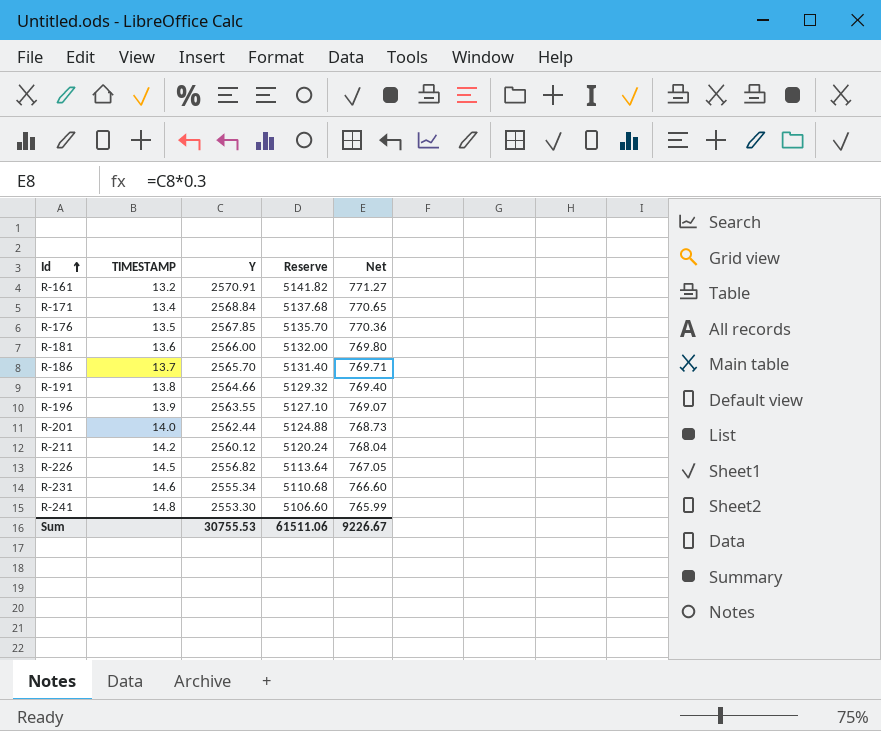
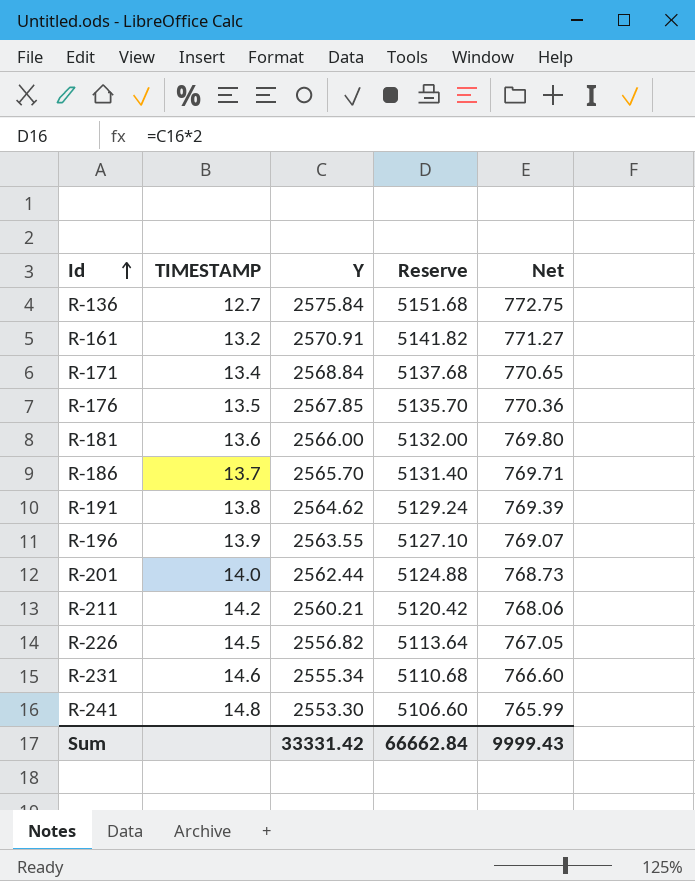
row R-136: none -> 12.7 | 2575.84 | 5151.68 | 772.75
R-191 | Y: 2564.66 -> 2564.62
R-191 | Reserve: 5129.32 -> 5129.24
R-191 | Net: 769.40 -> 769.39
R-211 | Y: 2560.12 -> 2560.21
R-211 | Reserve: 5120.24 -> 5120.42
R-211 | Net: 768.04 -> 768.06
Sum | Y: 30755.53 -> 33331.42
Sum | Reserve: 61511.06 -> 66662.84
Sum | Net: 9226.67 -> 9999.43

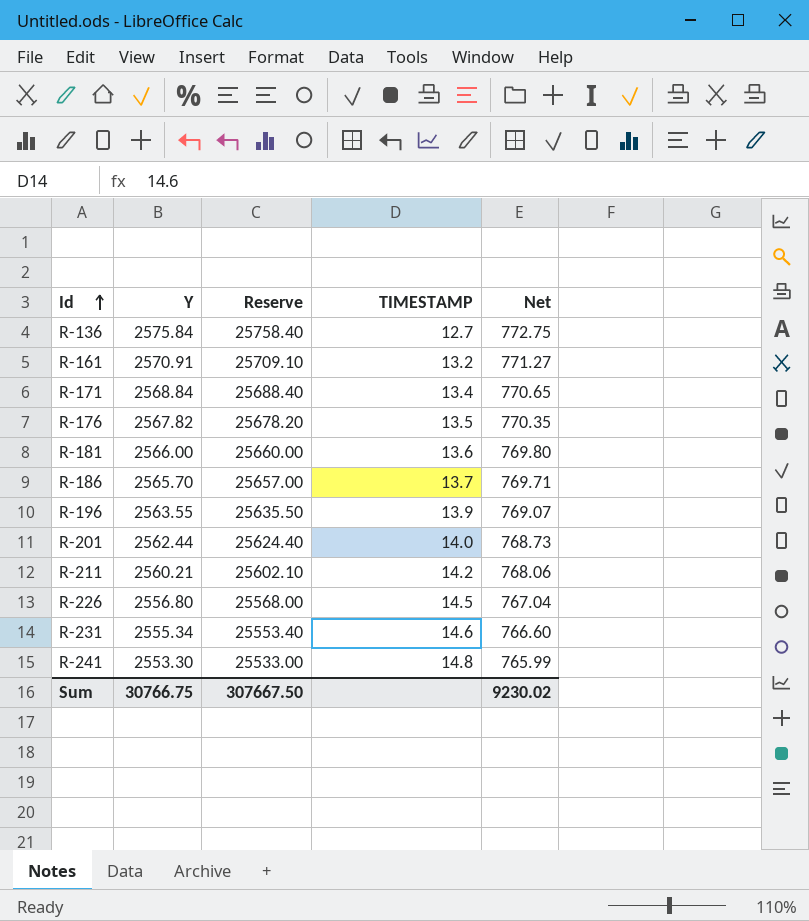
column Reserve | formula: [Y] * 2 -> [Y] * 10
column TIMESTAMP | position: 2 -> 4
row R-191: 13.8 | 2564.62 | 5129.24 | 769.39 -> none
R-176 | Y: 2567.85 -> 2567.82
R-176 | Net: 770.36 -> 770.35
R-226 | Y: 2556.82 -> 2556.80
R-226 | Net: 767.05 -> 767.04
Sum | Y: 33331.42 -> 30766.75
Sum | Reserve: 66662.84 -> 307667.50
Sum | Net: 9999.43 -> 9230.02

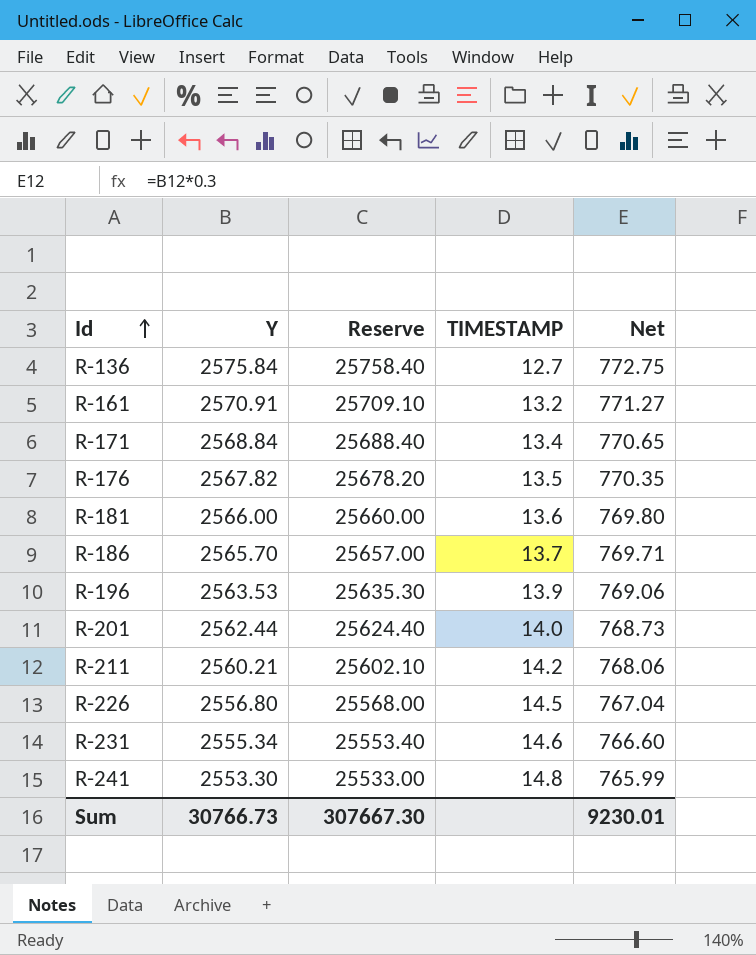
R-196 | Y: 2563.55 -> 2563.53
R-196 | Reserve: 25635.50 -> 25635.30
R-196 | Net: 769.07 -> 769.06
Sum | Y: 30766.75 -> 30766.73
Sum | Reserve: 307667.50 -> 307667.30
Sum | Net: 9230.02 -> 9230.01

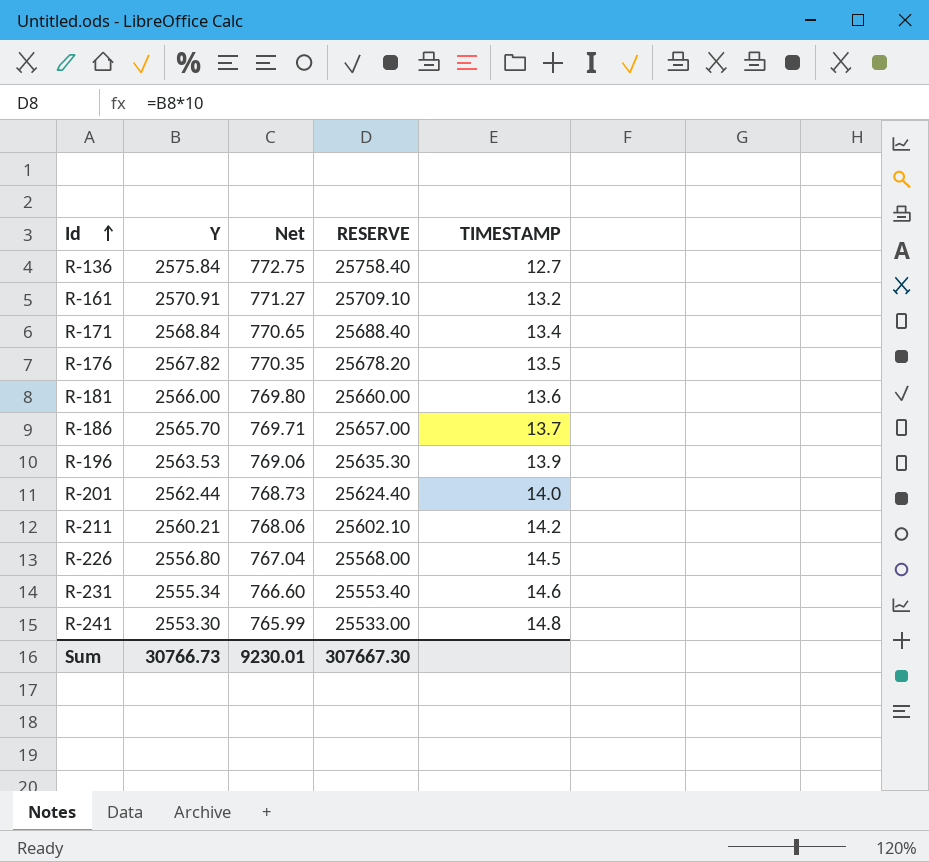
column Net | position: 5 -> 3
column name: Reserve -> RESERVE

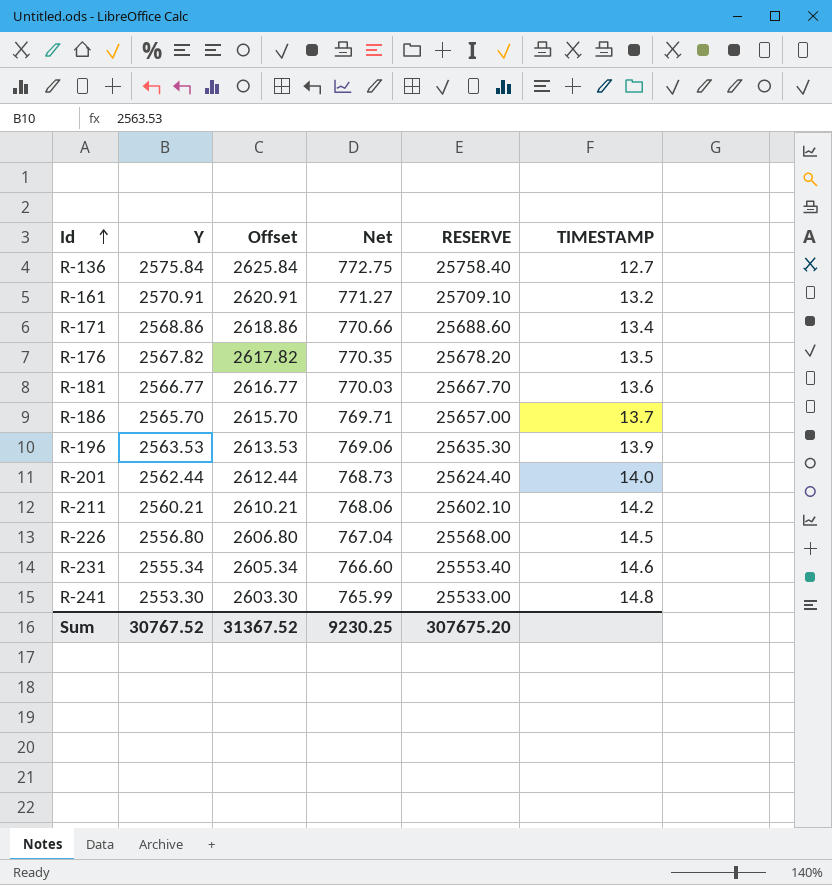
column Offset | formula: none -> [Y] + 50
R-171 | Y: 2568.84 -> 2568.86
R-171 | Net: 770.65 -> 770.66
R-171 | RESERVE: 25688.40 -> 25688.60
R-181 | Y: 2566.00 -> 2566.77
R-181 | Net: 769.80 -> 770.03
R-181 | RESERVE: 25660.00 -> 25667.70
Sum | Y: 30766.73 -> 30767.52
Sum | Net: 9230.01 -> 9230.25
Sum | RESERVE: 307667.30 -> 307675.20

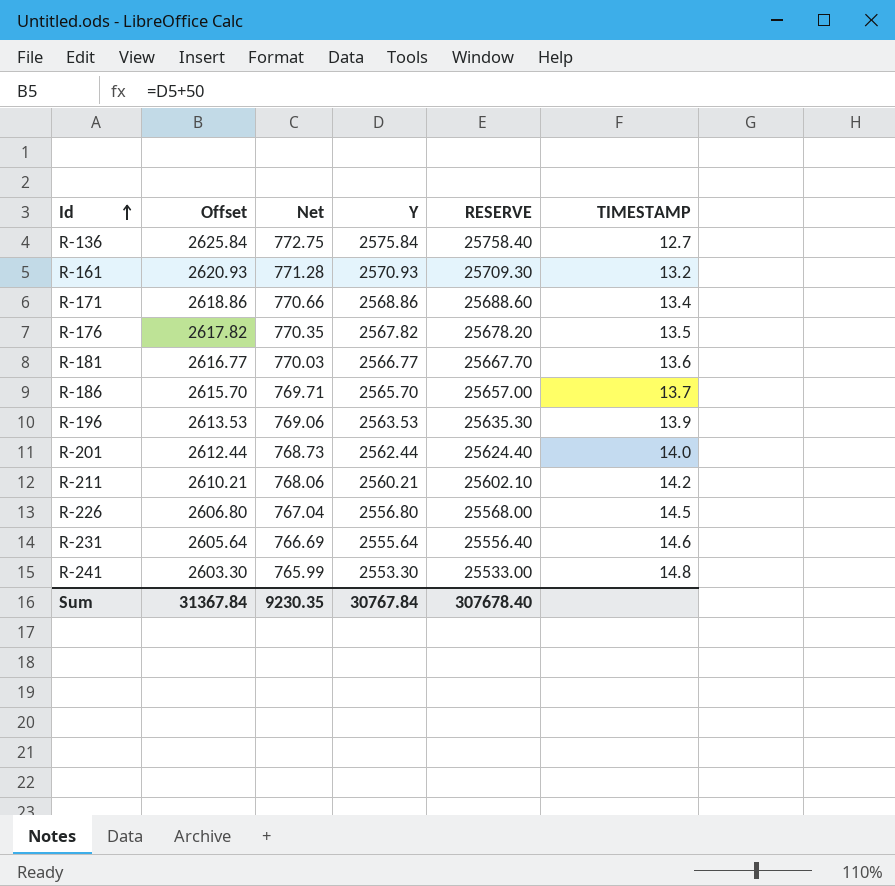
column Y | position: 2 -> 4
R-161 | Offset: 2620.91 -> 2620.93
R-161 | Net: 771.27 -> 771.28
R-161 | Y: 2570.91 -> 2570.93
R-161 | RESERVE: 25709.10 -> 25709.30
R-231 | Offset: 2605.34 -> 2605.64
R-231 | Net: 766.60 -> 766.69
R-231 | Y: 2555.34 -> 2555.64
R-231 | RESERVE: 25553.40 -> 25556.40
Sum | Offset: 31367.52 -> 31367.84
Sum | Net: 9230.25 -> 9230.35
Sum | Y: 30767.52 -> 30767.84
Sum | RESERVE: 307675.20 -> 307678.40

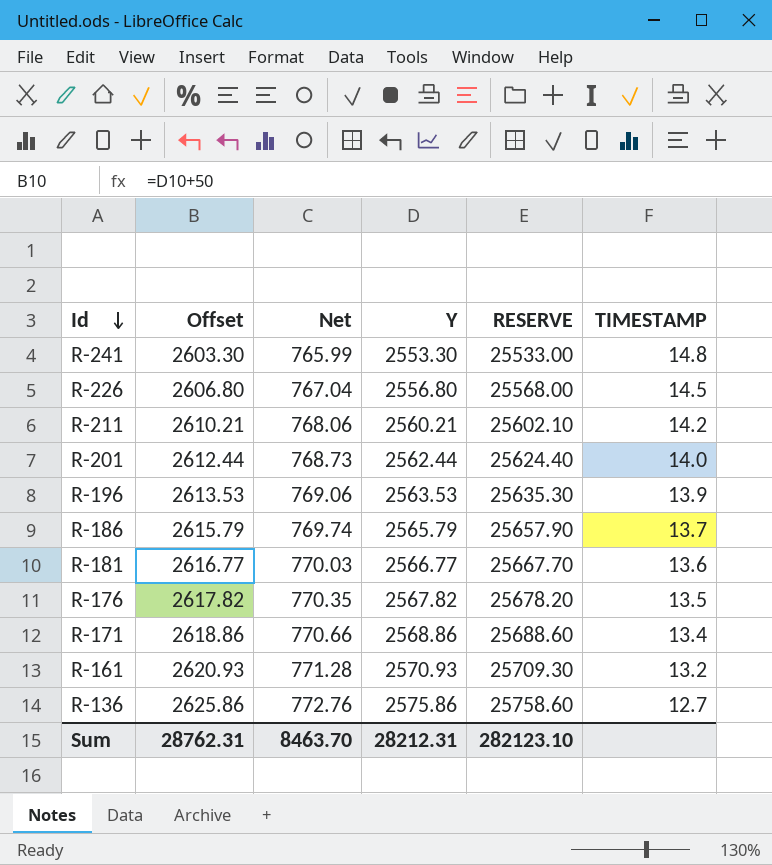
row order: Id ascending -> Id descending
row R-231: 2605.64 | 766.69 | 2555.64 | 25556.40 | 14.6 -> none
R-186 | Offset: 2615.70 -> 2615.79
R-186 | Net: 769.71 -> 769.74
R-186 | Y: 2565.70 -> 2565.79
R-186 | RESERVE: 25657.00 -> 25657.90
R-136 | Offset: 2625.84 -> 2625.86
R-136 | Net: 772.75 -> 772.76
R-136 | Y: 2575.84 -> 2575.86
R-136 | RESERVE: 25758.40 -> 25758.60
Sum | Offset: 31367.84 -> 28762.31
Sum | Net: 9230.35 -> 8463.70
Sum | Y: 30767.84 -> 28212.31
Sum | RESERVE: 307678.40 -> 282123.10

